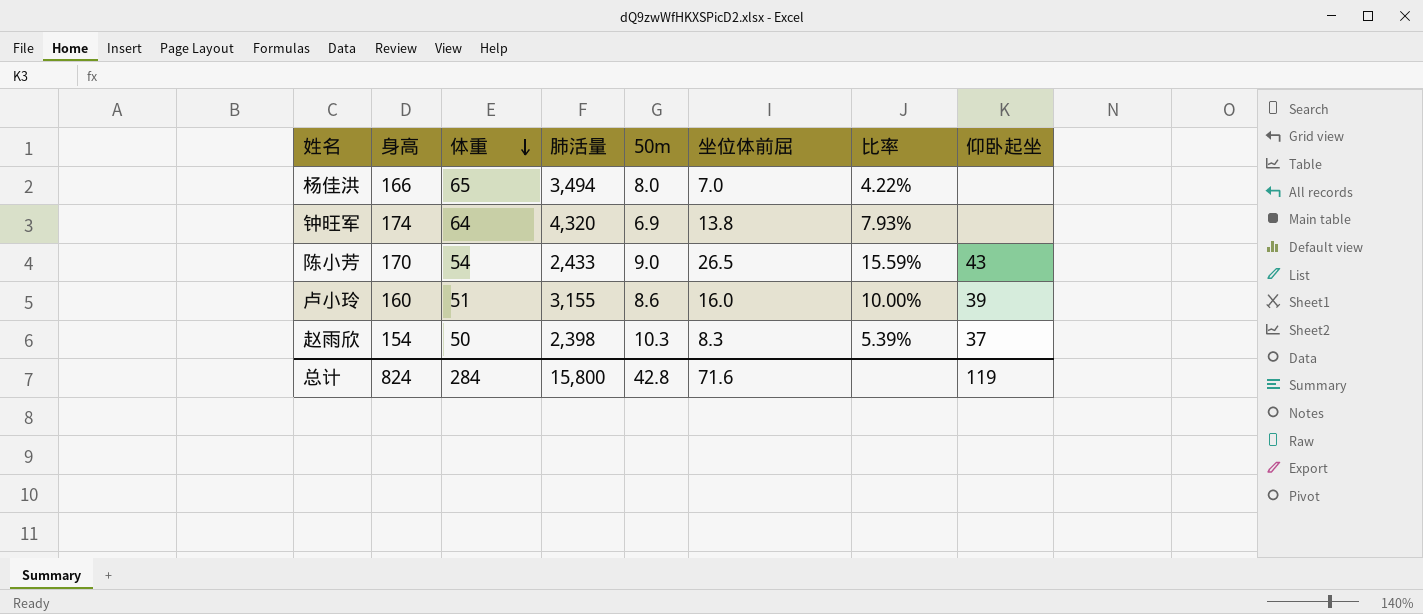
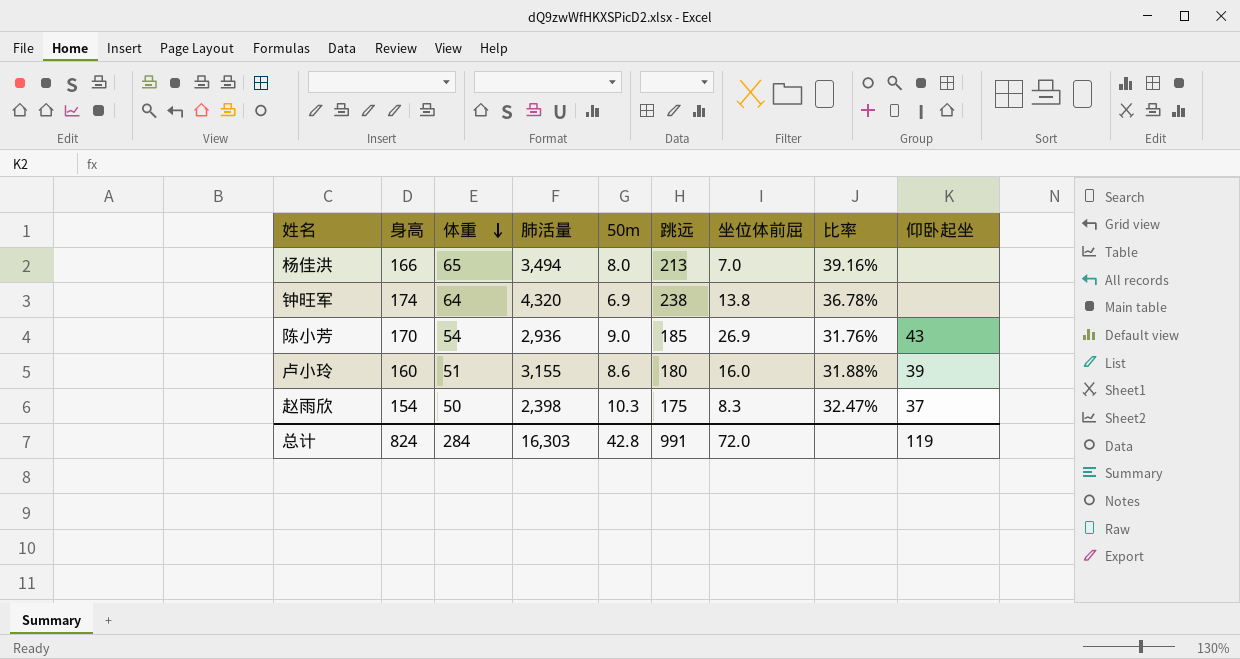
column 跳远 | position: none -> 6
column 比率 | formula: [坐位体前屈] / [身高] -> [体重] / [身高]
陈小芳 | 肺活量: 2,433 -> 2,936
陈小芳 | 坐位体前屈: 26.5 -> 26.9
总计 | 肺活量: 15,800 -> 16,303
总计 | 坐位体前屈: 71.6 -> 72.0

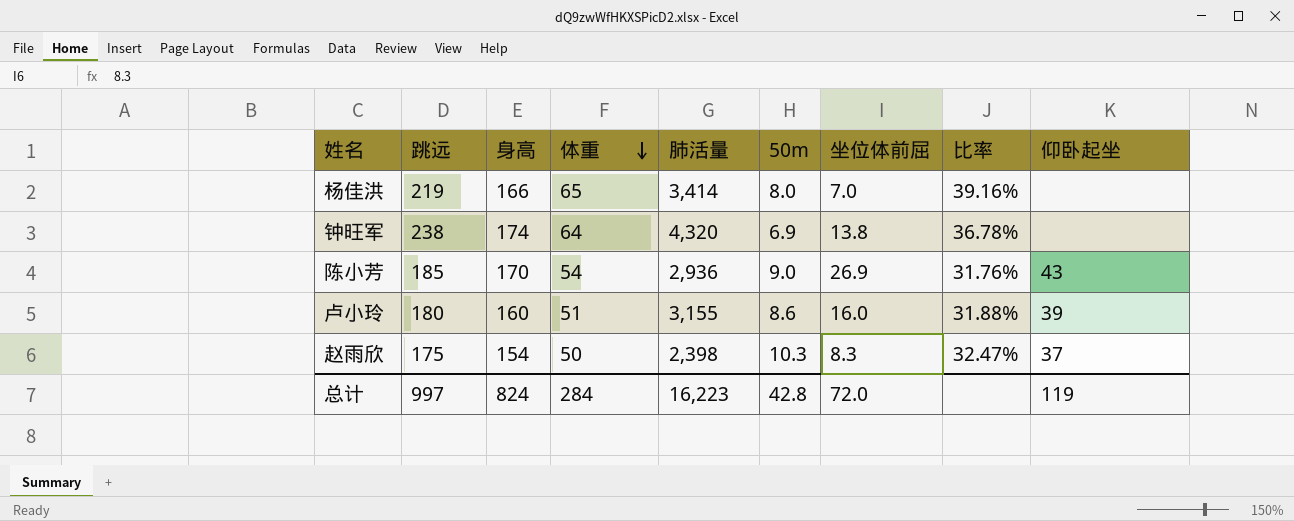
column 跳远 | position: 6 -> 2
杨佳洪 | 跳远: 213 -> 219
杨佳洪 | 肺活量: 3,494 -> 3,414
总计 | 跳远: 991 -> 997
总计 | 肺活量: 16,303 -> 16,223

